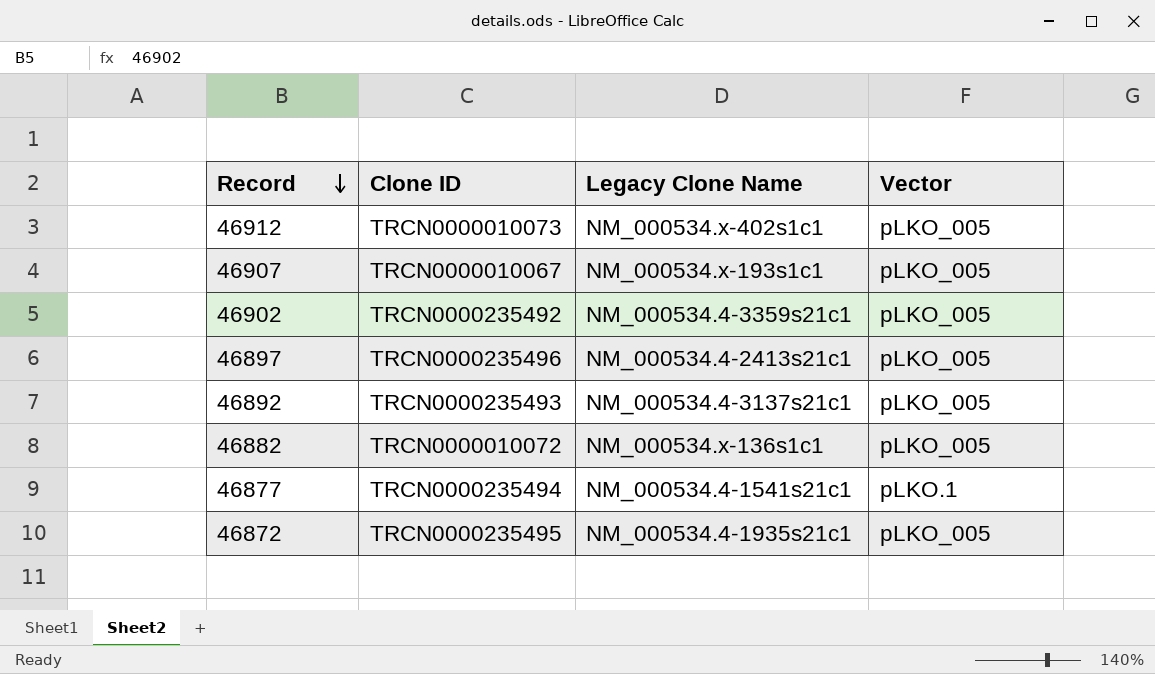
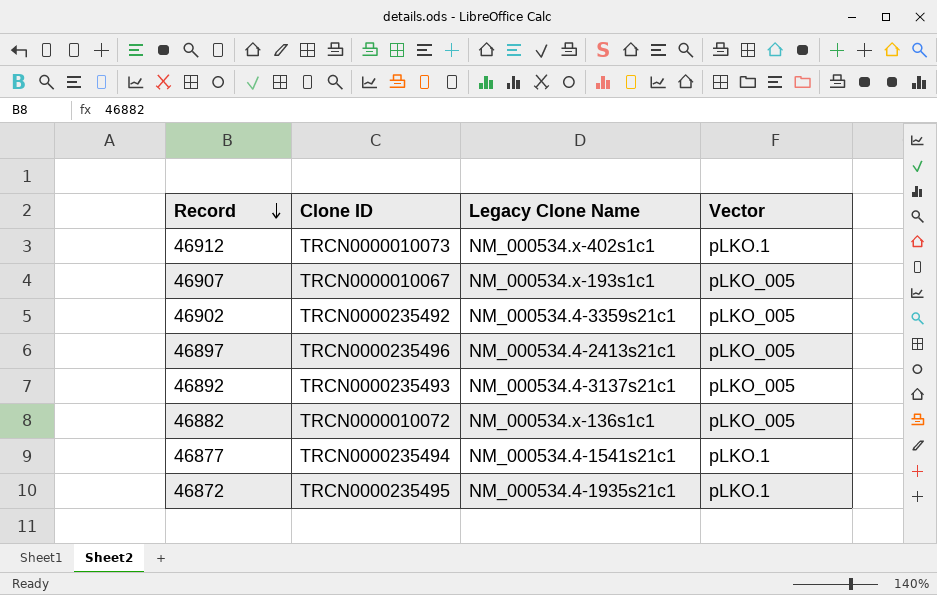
46912 | Vector: pLKO_005 -> pLKO.1
46872 | Vector: pLKO_005 -> pLKO.1

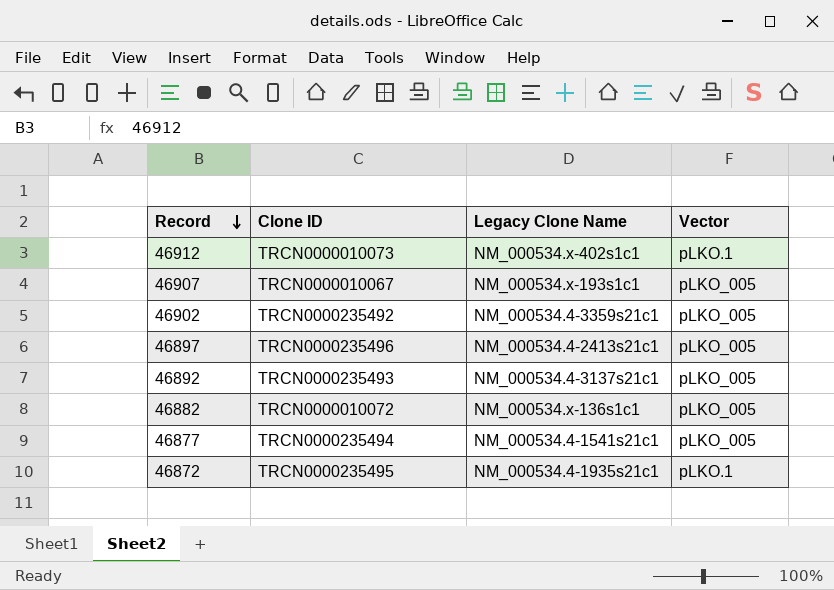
46877 | Vector: pLKO.1 -> pLKO_005

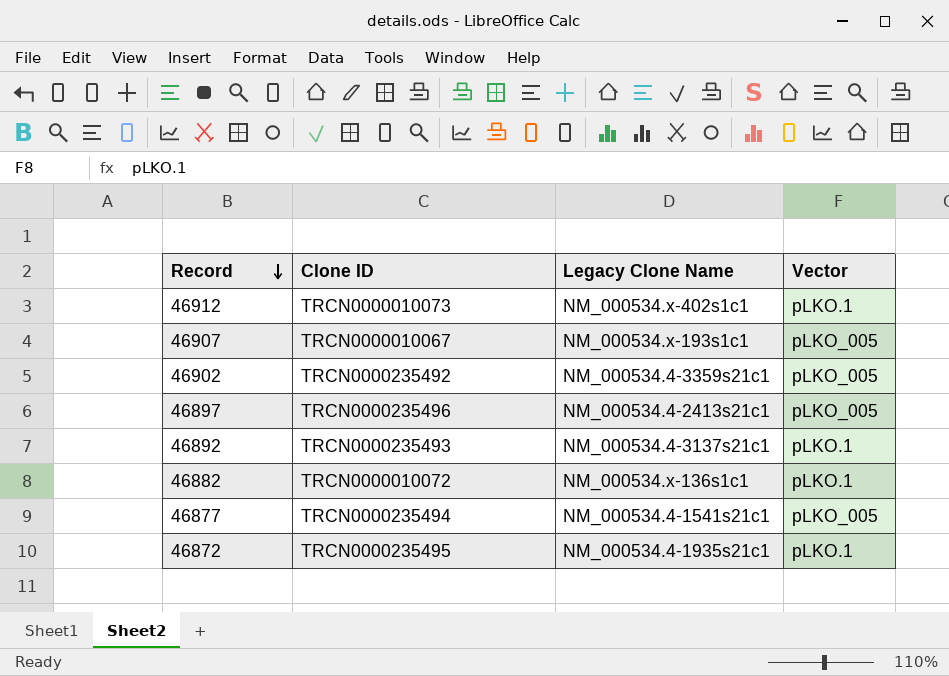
46892 | Vector: pLKO_005 -> pLKO.1
46882 | Vector: pLKO_005 -> pLKO.1

